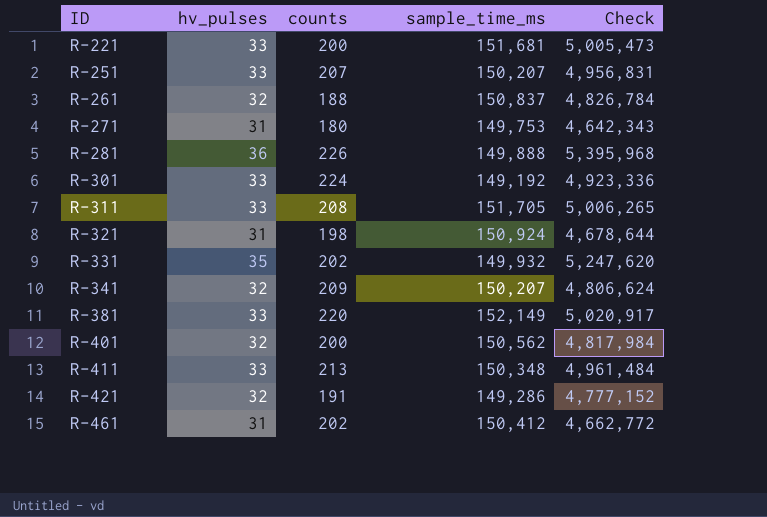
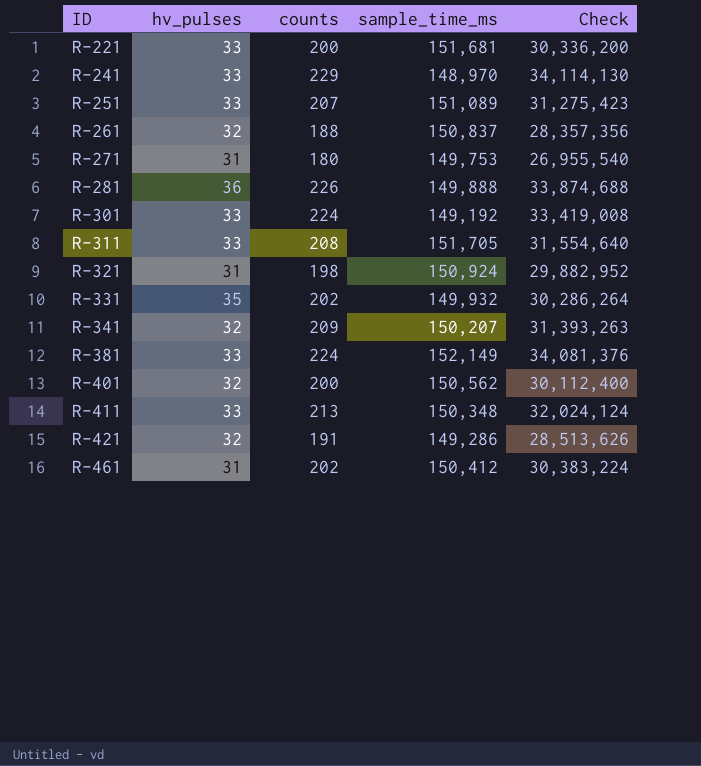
column Check | formula: [hv_pulses] * [sample_time_ms] -> [counts] * [sample_time_ms]
row R-241: none -> 33 | 229 | 148,970 | 34,114,130
R-251 | sample_time_ms: 150,207 -> 151,089
R-381 | counts: 220 -> 224

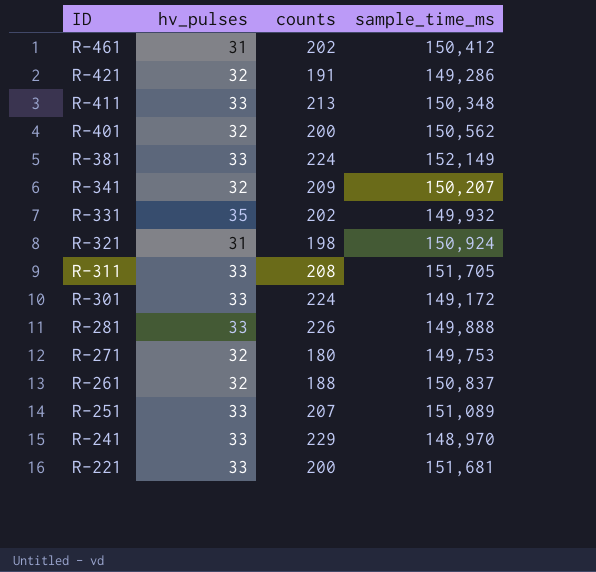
row order: ID ascending -> ID descending
column Check | formula: [counts] * [sample_time_ms] -> none
R-301 | sample_time_ms: 149,192 -> 149,172
R-281 | hv_pulses: 36 -> 33
R-271 | hv_pulses: 31 -> 32

